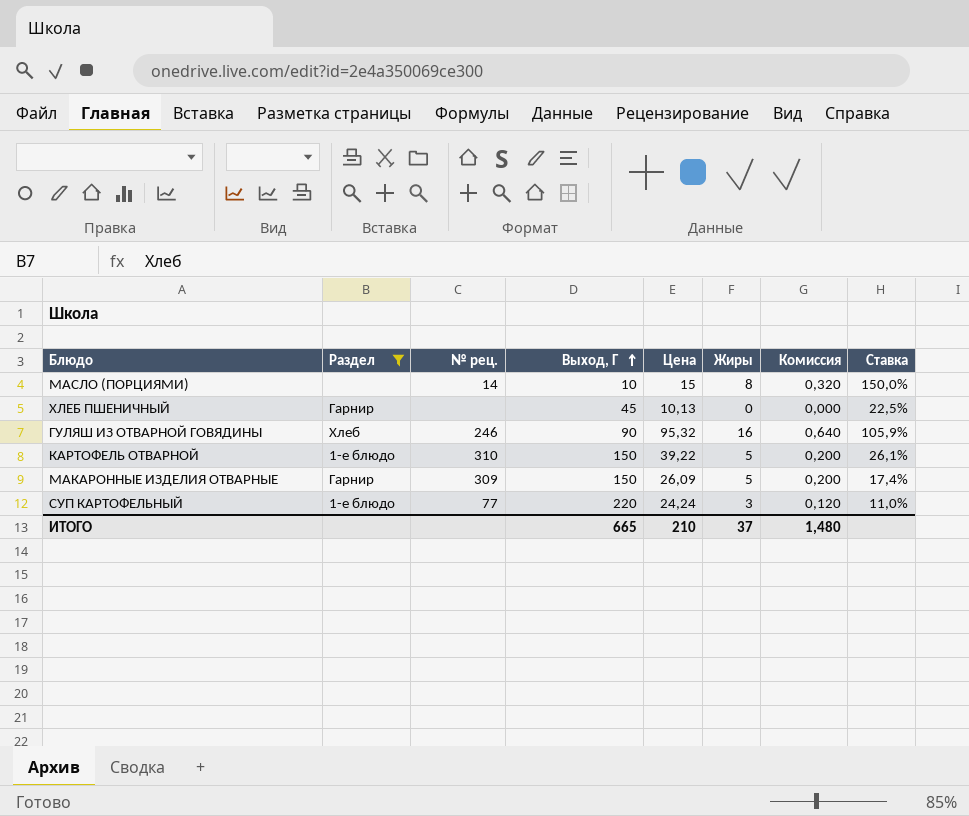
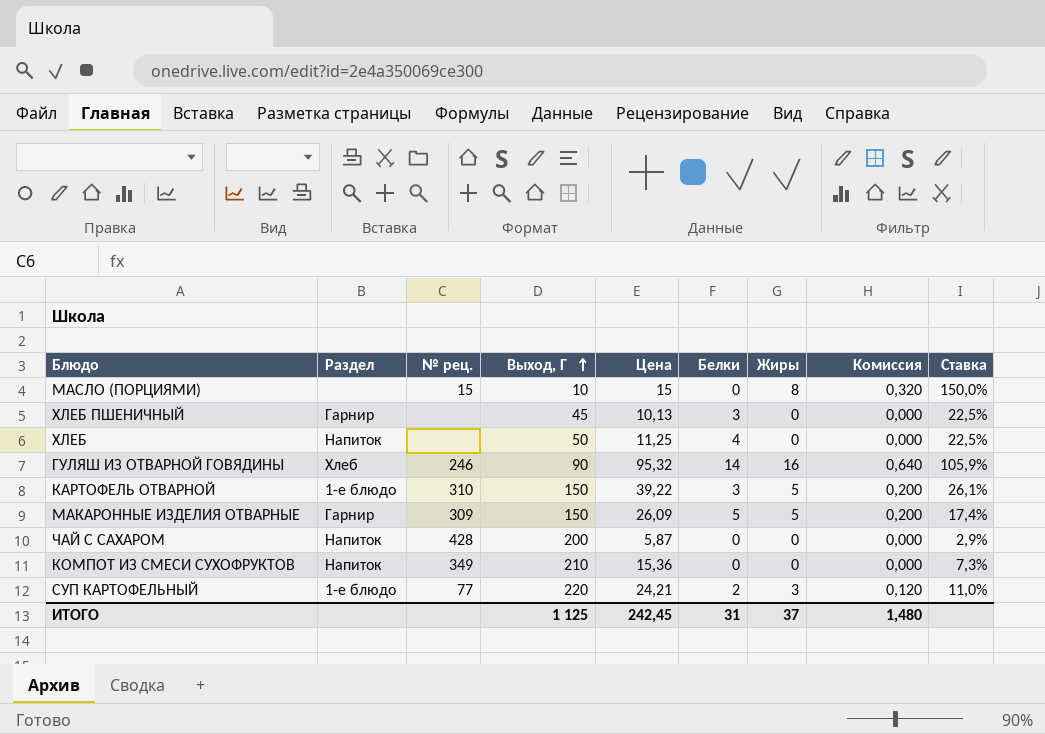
filter: Раздел != Напиток -> none
column Белки | position: none -> 6
МАСЛО (ПОРЦИЯМИ) | № рец.: 14 -> 15
СУП КАРТОФЕЛЬНЫЙ | Цена: 24,24 -> 24,21
ИТОГО | Выход, Г: 665 -> 1 125
ИТОГО | Цена: 210 -> 242,45

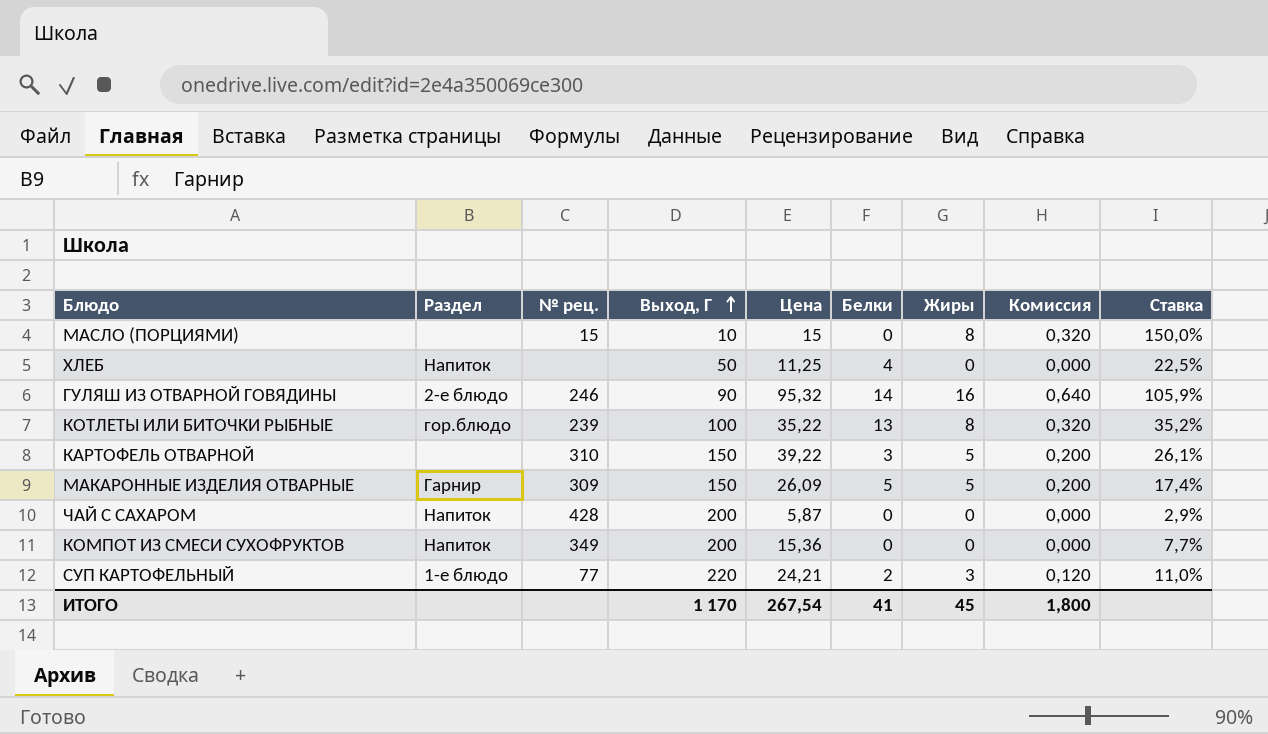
row ХЛЕБ ПШЕНИЧНЫЙ: Гарнир | none | 45 | 10,13 | 3 | 0 | 0,000 | 22,5% -> none
ГУЛЯШ ИЗ ОТВАРНОЙ ГОВЯДИНЫ | Раздел: Хлеб -> 2-е блюдо
row КОТЛЕТЫ ИЛИ БИТОЧКИ РЫБНЫЕ: none -> гор.блюдо | 239 | 100 | 35,22 | 13 | 8 | 0,320 | 35,2%
КАРТОФЕЛЬ ОТВАРНОЙ | Раздел: 1-е блюдо -> none
КОМПОТ ИЗ СМЕСИ СУХОФРУКТОВ | Выход, Г: 210 -> 200
КОМПОТ ИЗ СМЕСИ СУХОФРУКТОВ | Ставка: 7,3% -> 7,7%
ИТОГО | Выход, Г: 1 125 -> 1 170
ИТОГО | Цена: 242,45 -> 267,54
ИТОГО | Белки: 31 -> 41
ИТОГО | Жиры: 37 -> 45
ИТОГО | Комиссия: 1,480 -> 1,800

